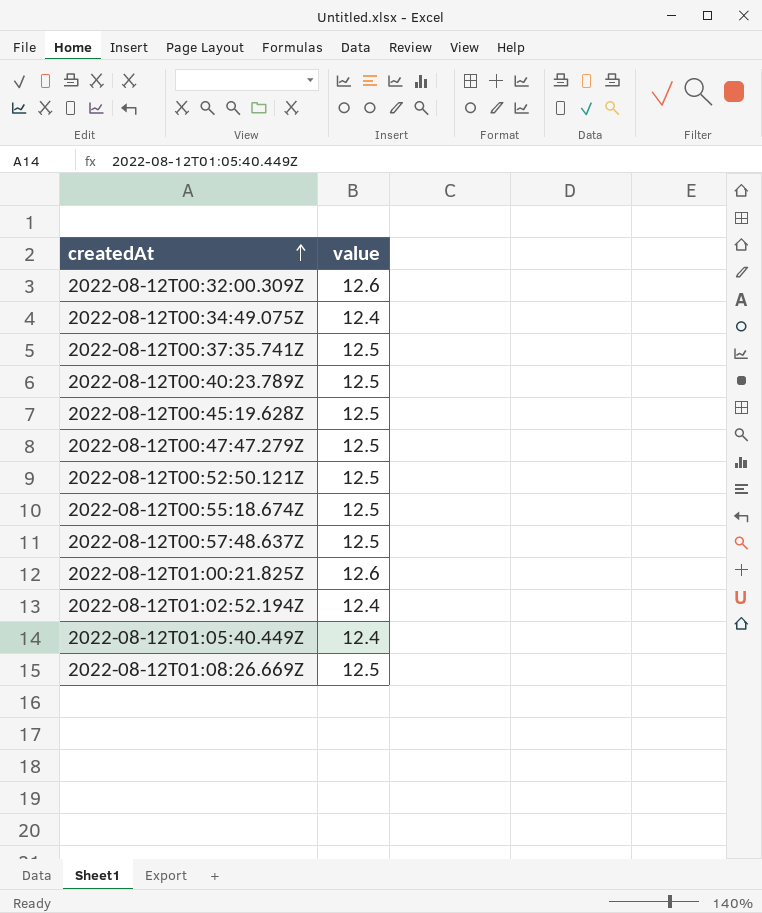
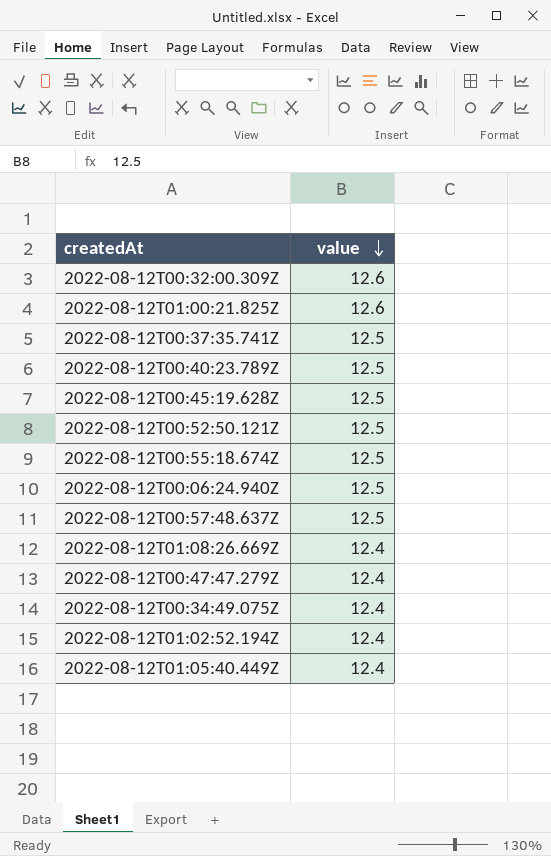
row order: createdAt ascending -> value descending
row 2022-08-12T00:06:24.940Z: none -> 12.5
2022-08-12T01:08:26.669Z | value: 12.5 -> 12.4
2022-08-12T00:47:47.279Z | value: 12.5 -> 12.4

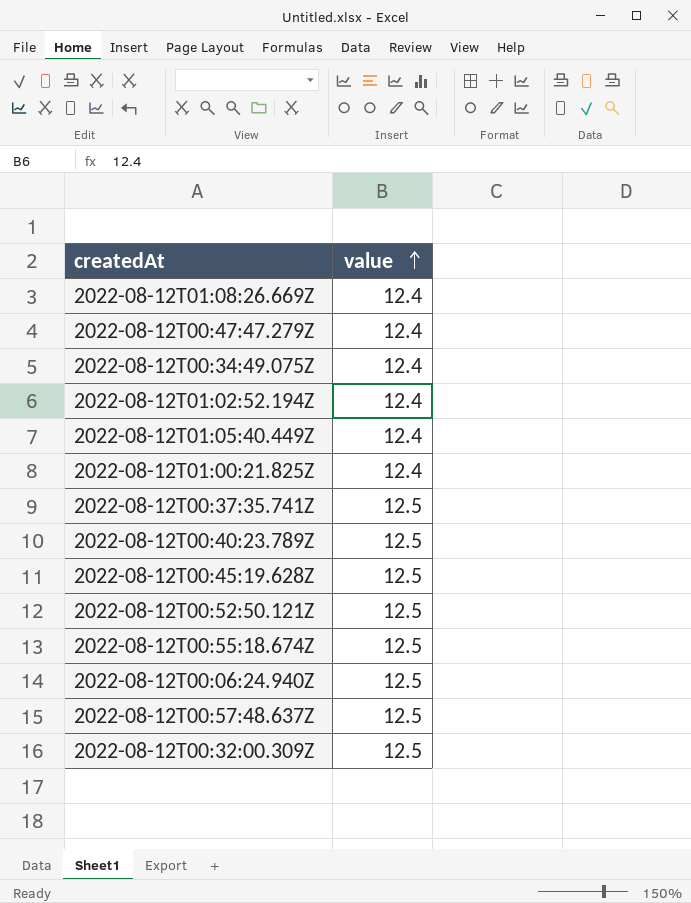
row order: value descending -> value ascending
2022-08-12T01:00:21.825Z | value: 12.6 -> 12.4
2022-08-12T00:32:00.309Z | value: 12.6 -> 12.5

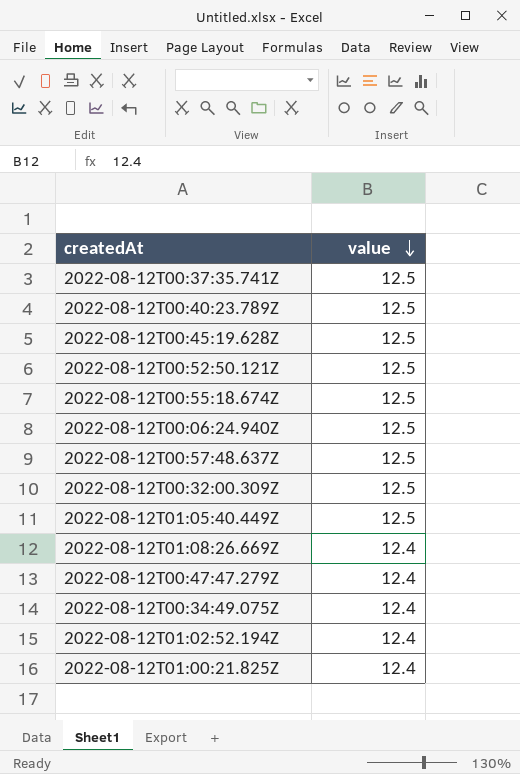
row order: value ascending -> value descending
2022-08-12T01:05:40.449Z | value: 12.4 -> 12.5

